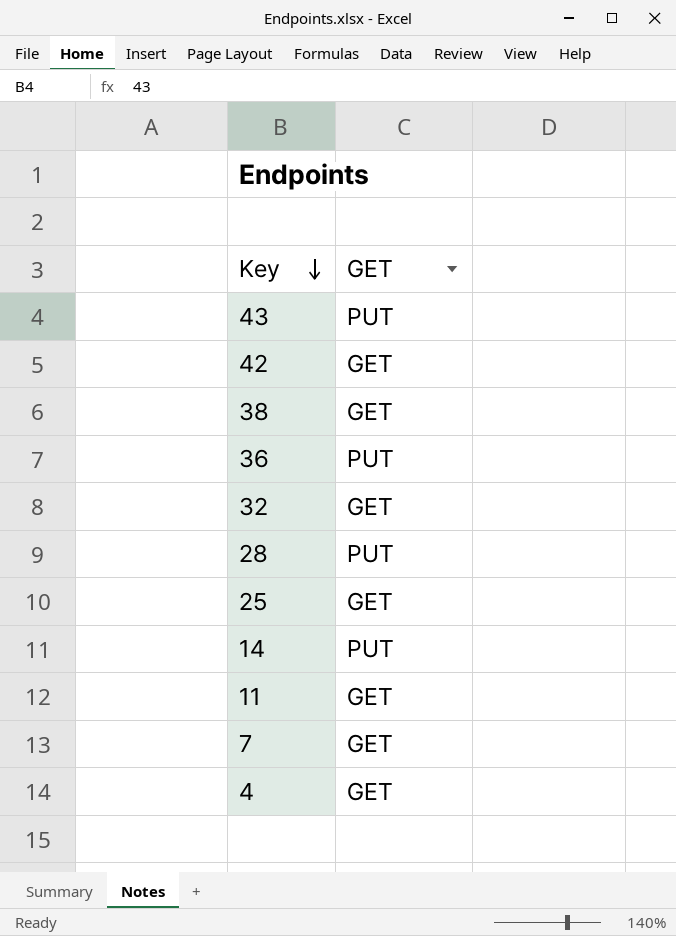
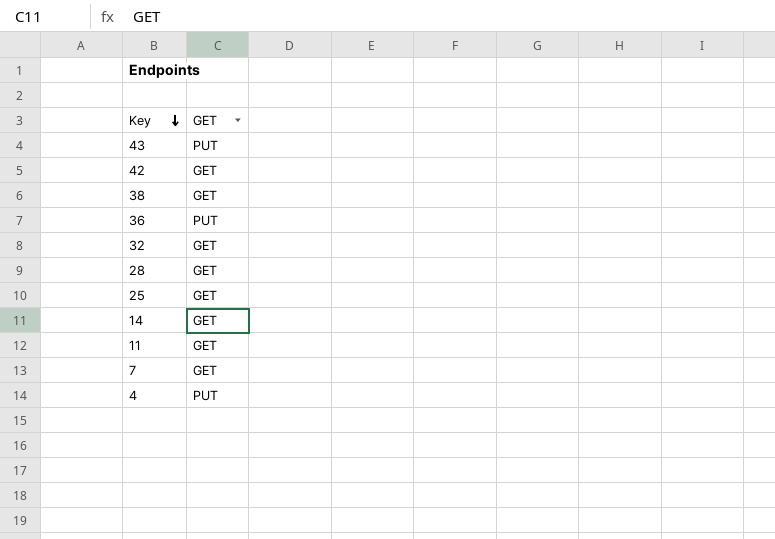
28 | GET: PUT -> GET
14 | GET: PUT -> GET
4 | GET: GET -> PUT

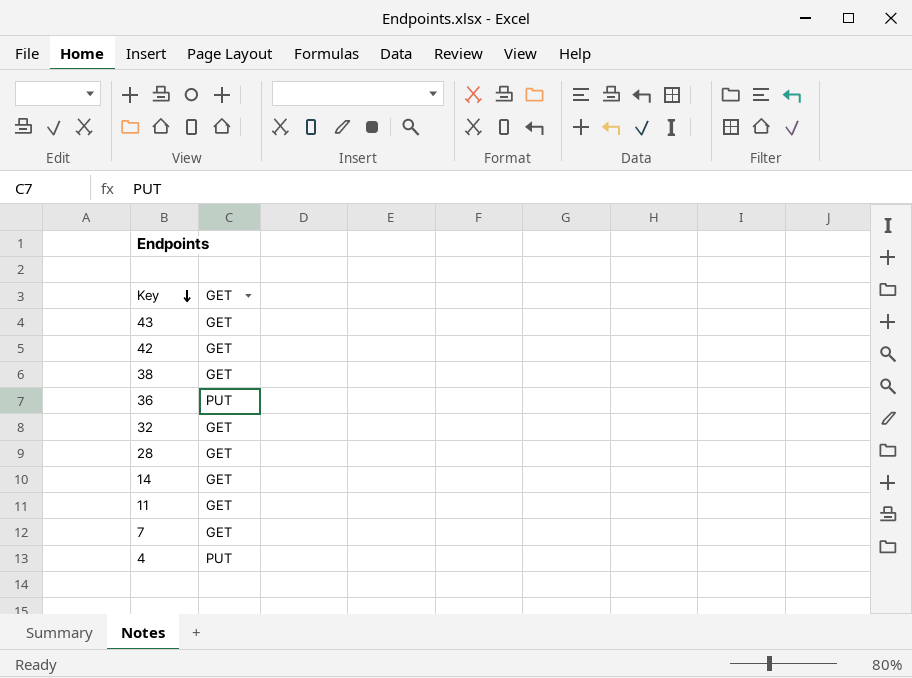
row 25: GET -> none
43 | GET: PUT -> GET

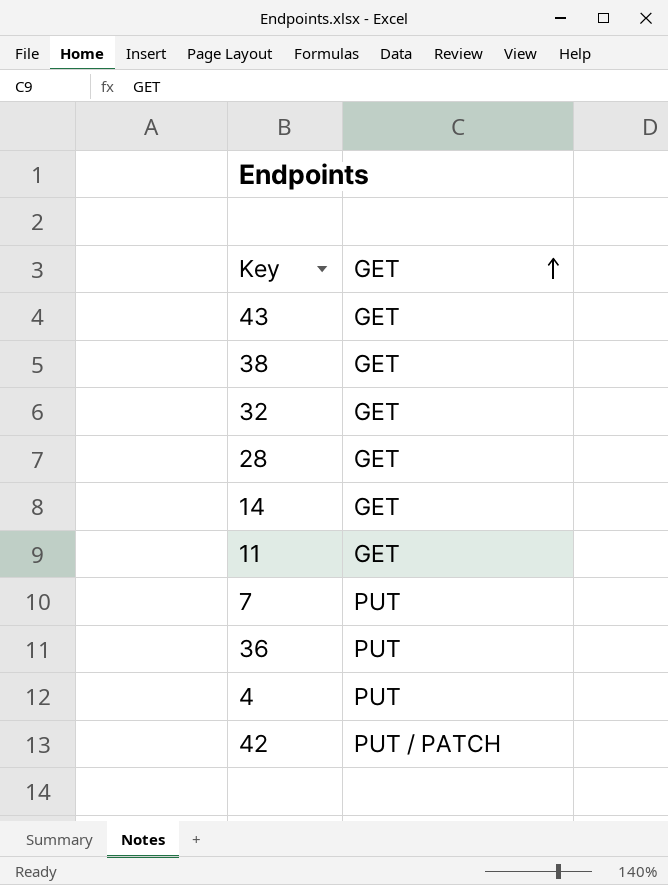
row order: Key descending -> GET ascending
7 | GET: GET -> PUT
42 | GET: GET -> PUT / PATCH

